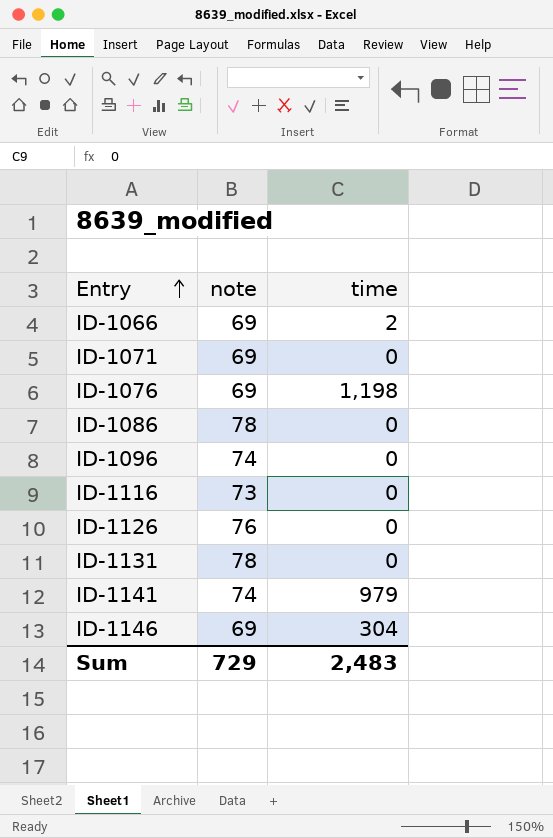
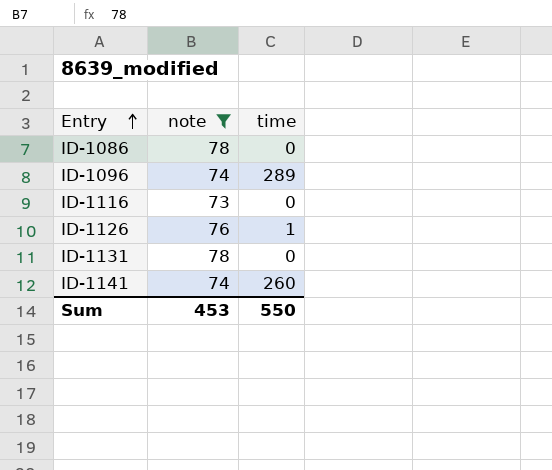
filter: none -> note != 69
ID-1096 | time: 0 -> 289
ID-1126 | time: 0 -> 1
ID-1141 | time: 979 -> 260
Sum | note: 729 -> 453
Sum | time: 2,483 -> 550

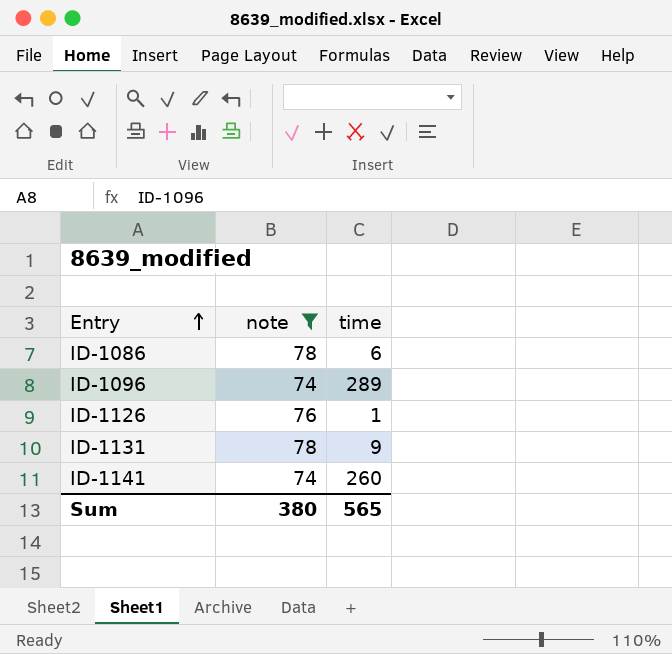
row ID-1116: 73 | 0 -> none
ID-1086 | time: 0 -> 6
ID-1131 | time: 0 -> 9
Sum | note: 453 -> 380
Sum | time: 550 -> 565

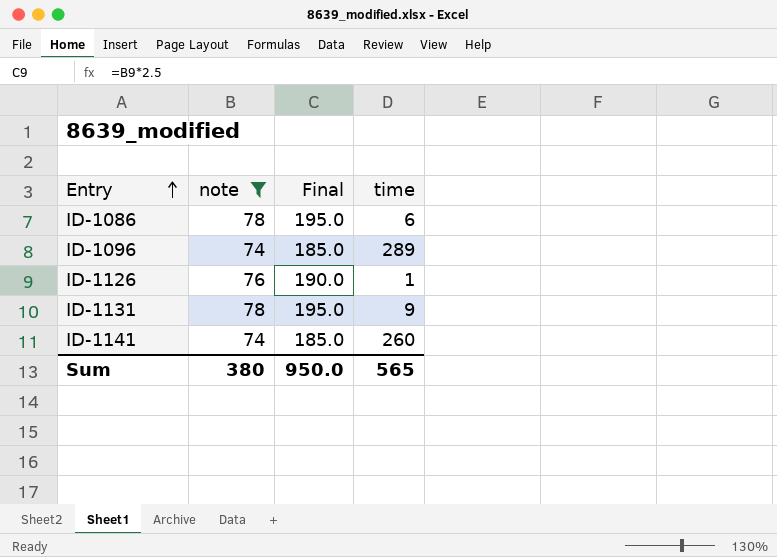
column Final | formula: none -> [note] * 2.5

